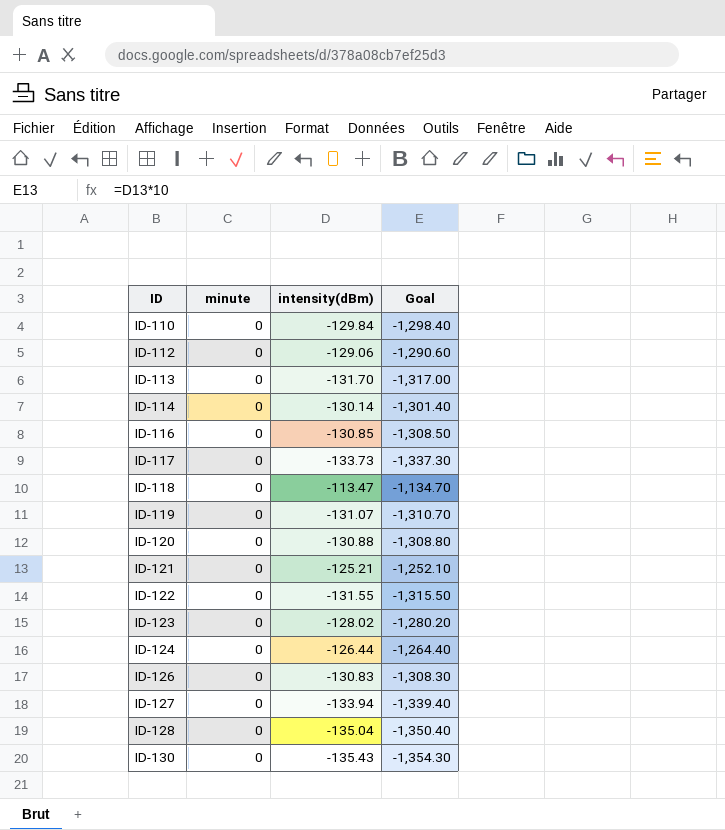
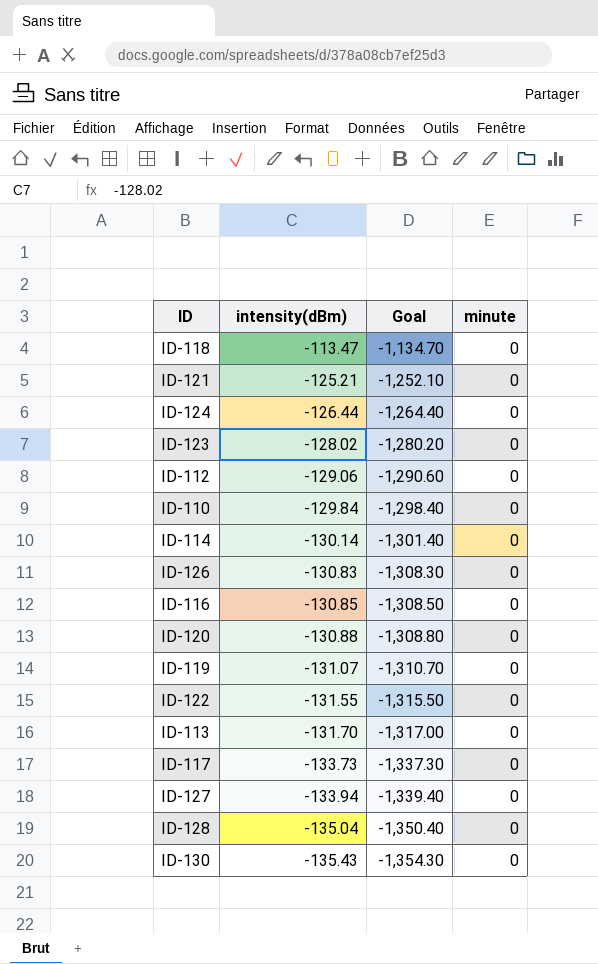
row order: ID ascending -> intensity(dBm) descending
column minute | position: 2 -> 4

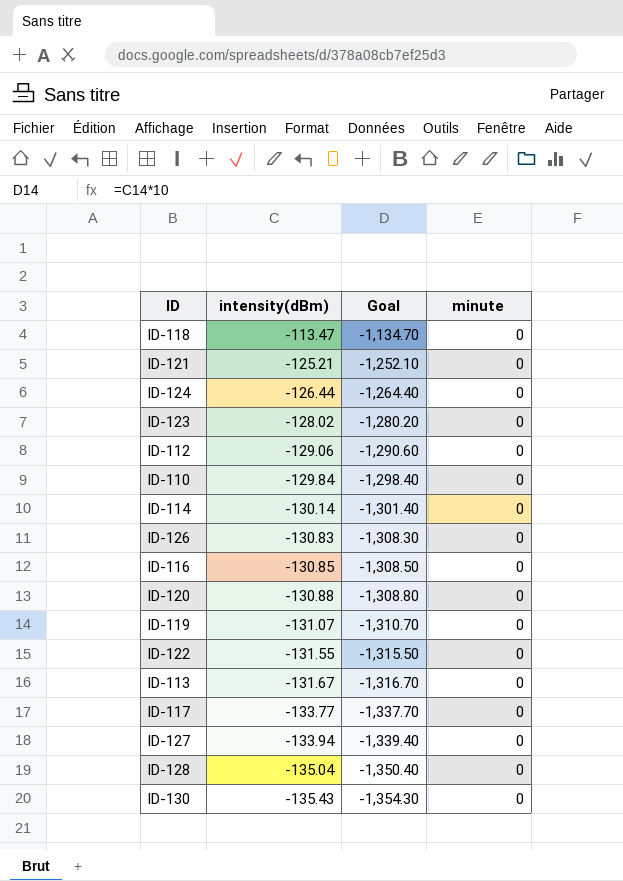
ID-113 | intensity(dBm): -131.70 -> -131.67
ID-113 | Goal: -1,317.00 -> -1,316.70
ID-117 | intensity(dBm): -133.73 -> -133.77
ID-117 | Goal: -1,337.30 -> -1,337.70

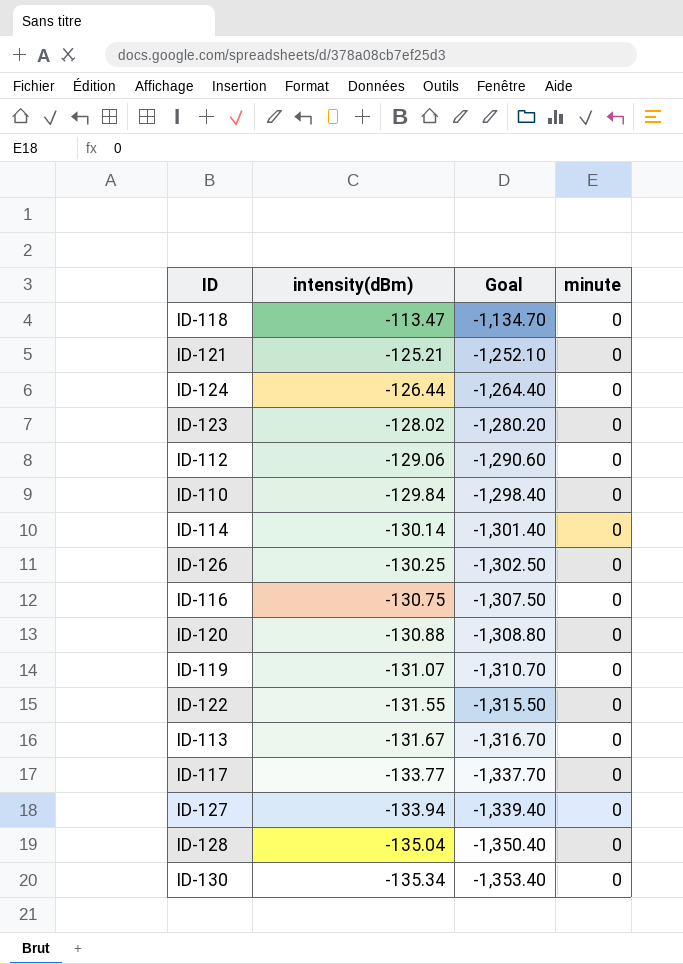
ID-126 | intensity(dBm): -130.83 -> -130.25
ID-126 | Goal: -1,308.30 -> -1,302.50
ID-116 | intensity(dBm): -130.85 -> -130.75
ID-116 | Goal: -1,308.50 -> -1,307.50
ID-130 | intensity(dBm): -135.43 -> -135.34
ID-130 | Goal: -1,354.30 -> -1,353.40

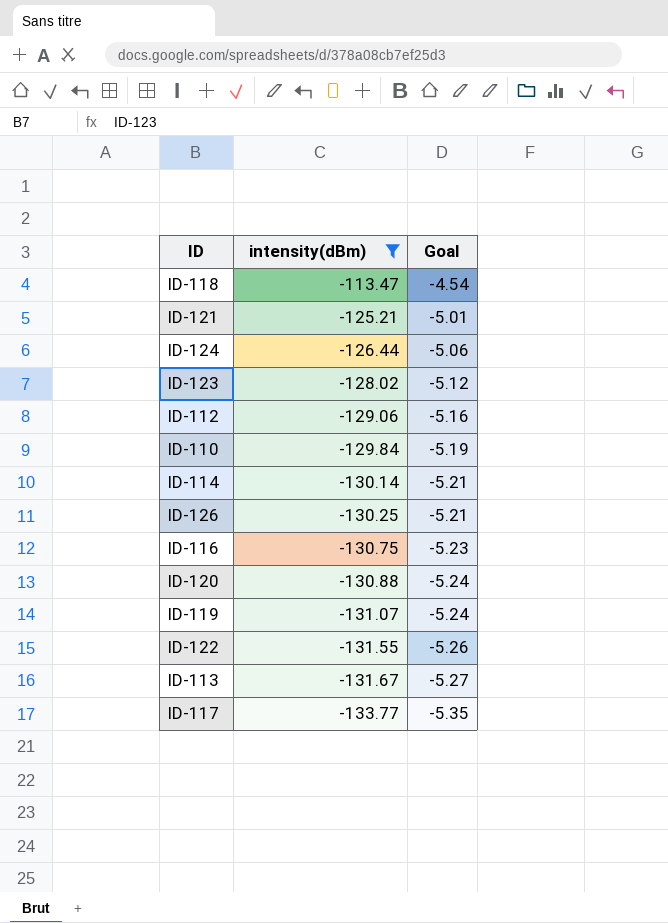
filter: none -> intensity(dBm) >= -133.77
column minute | position: 4 -> none
column Goal | formula: [intensity(dBm)] * 10 -> [intensity(dBm)] * 0.04

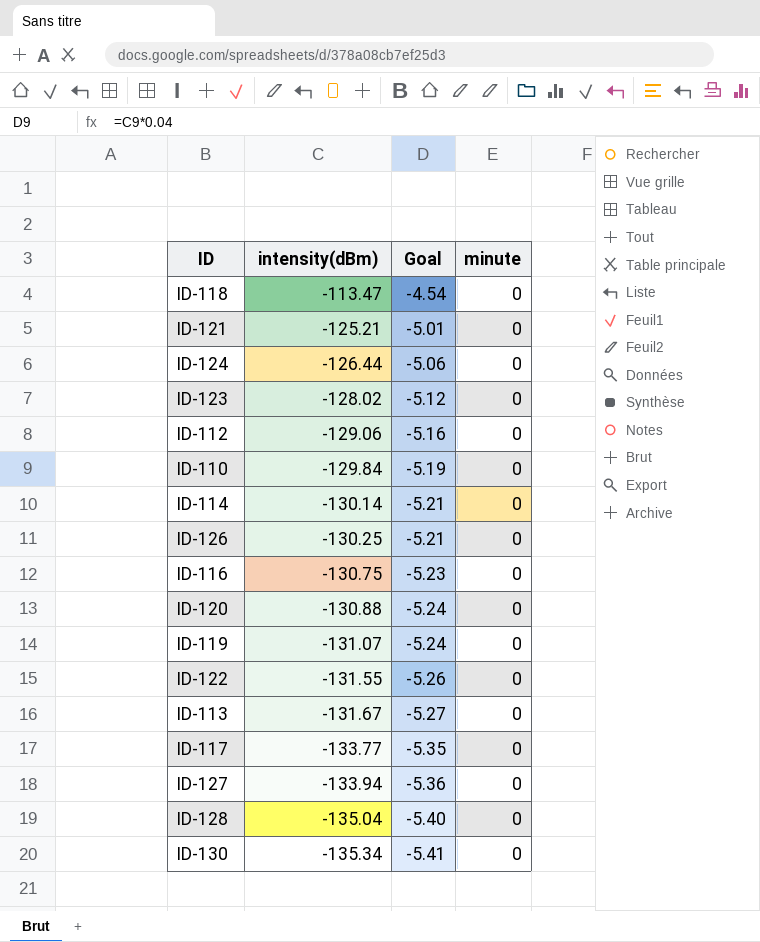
filter: intensity(dBm) >= -133.77 -> none
column minute | position: none -> 4

